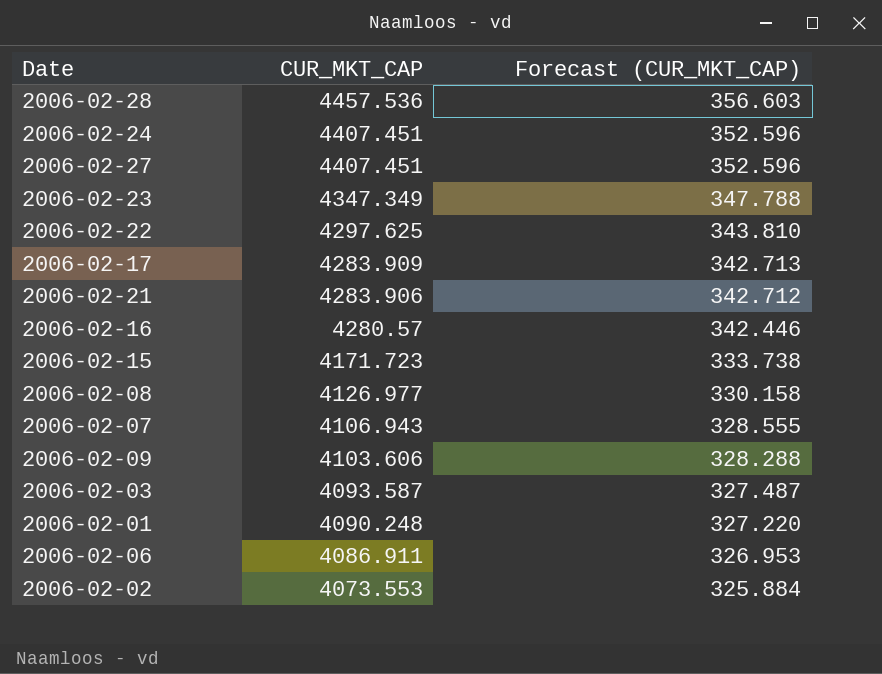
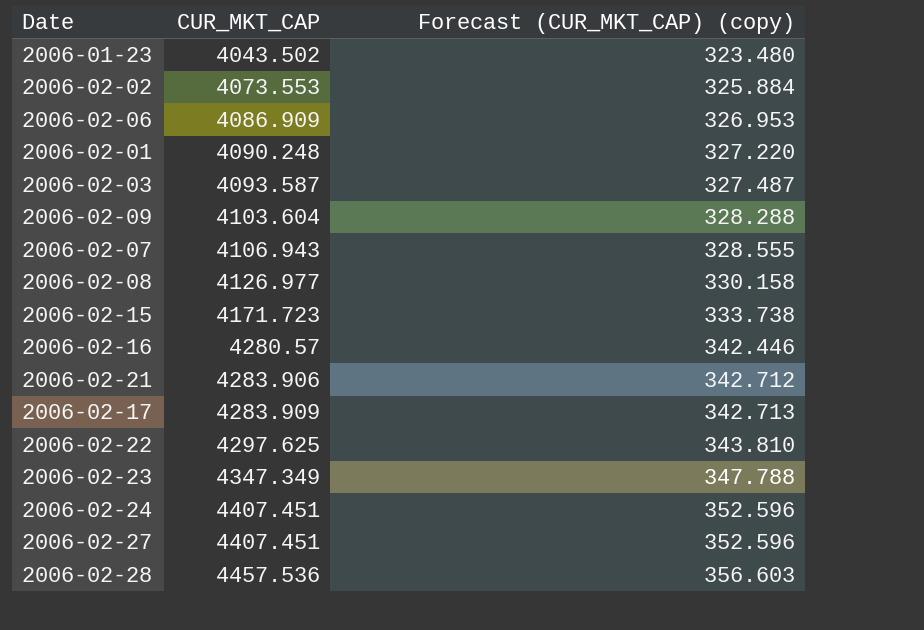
row order: CUR_MKT_CAP descending -> CUR_MKT_CAP ascending
column name: Forecast (CUR_MKT_CAP) -> Forecast (CUR_MKT_CAP) (copy)
row 2006-01-23: none -> 4043.502 | 323.480
2006-02-06 | CUR_MKT_CAP: 4086.911 -> 4086.909
2006-02-09 | CUR_MKT_CAP: 4103.606 -> 4103.604

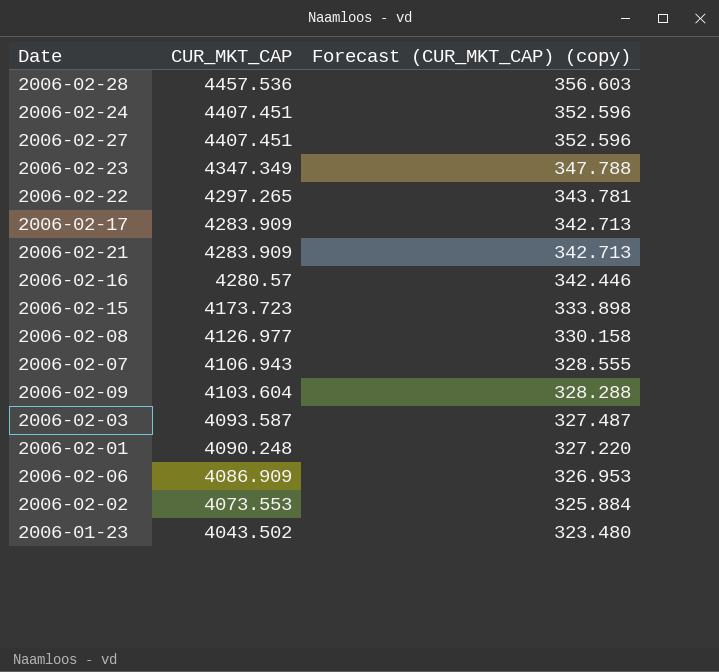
row order: CUR_MKT_CAP ascending -> CUR_MKT_CAP descending
2006-02-22 | CUR_MKT_CAP: 4297.625 -> 4297.265
2006-02-22 | Forecast (CUR_MKT_CAP) (copy): 343.810 -> 343.781
2006-02-21 | CUR_MKT_CAP: 4283.906 -> 4283.909
2006-02-21 | Forecast (CUR_MKT_CAP) (copy): 342.712 -> 342.713
2006-02-15 | CUR_MKT_CAP: 4171.723 -> 4173.723
2006-02-15 | Forecast (CUR_MKT_CAP) (copy): 333.738 -> 333.898

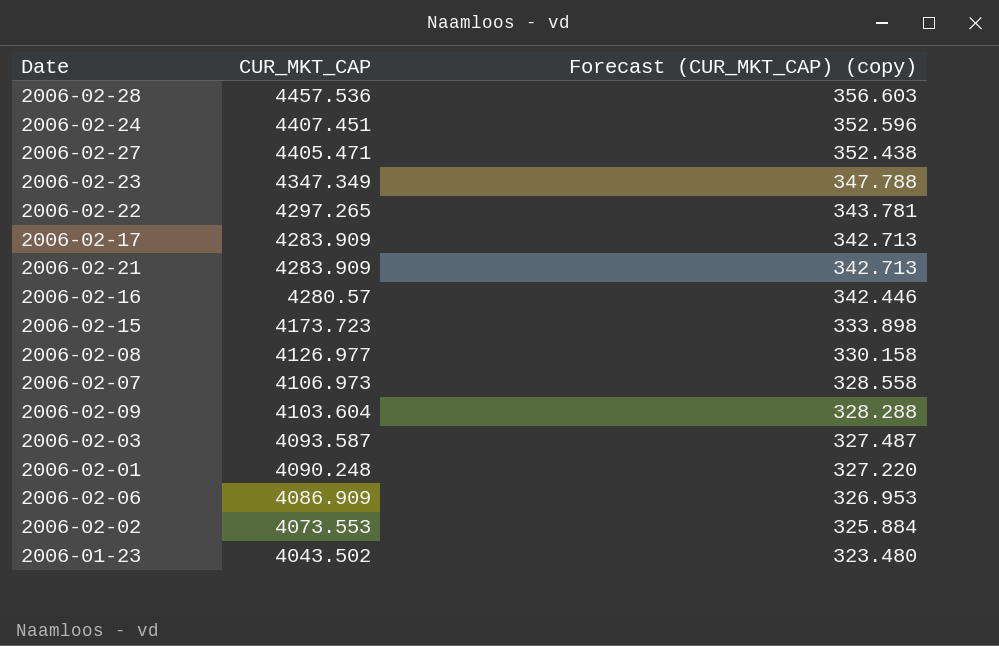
2006-02-27 | CUR_MKT_CAP: 4407.451 -> 4405.471
2006-02-27 | Forecast (CUR_MKT_CAP) (copy): 352.596 -> 352.438
2006-02-07 | CUR_MKT_CAP: 4106.943 -> 4106.973
2006-02-07 | Forecast (CUR_MKT_CAP) (copy): 328.555 -> 328.558

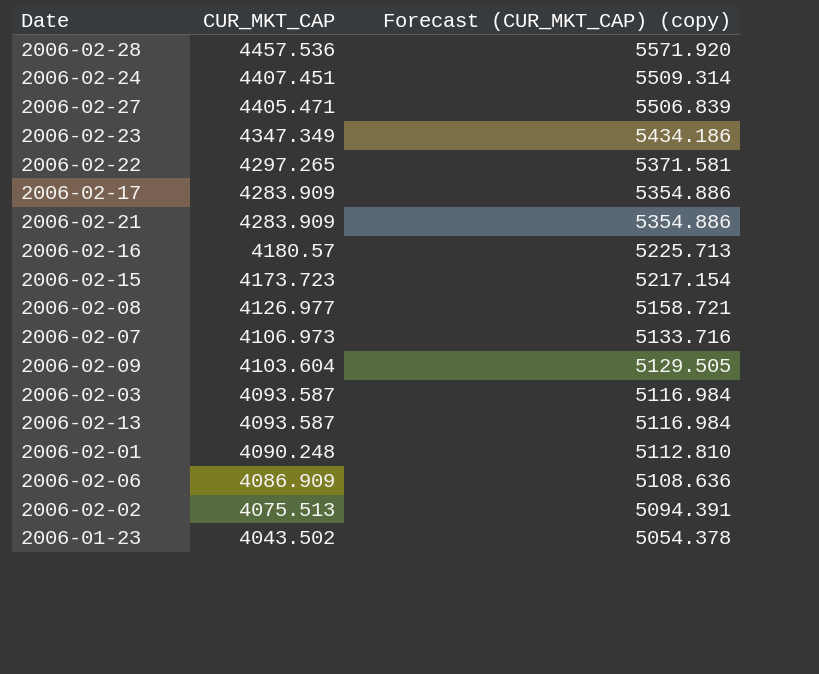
column Forecast (CUR_MKT_CAP) (copy) | formula: [CUR_MKT_CAP] * 0.08 -> [CUR_MKT_CAP] * 1.25
2006-02-16 | CUR_MKT_CAP: 4280.57 -> 4180.57
row 2006-02-13: none -> 4093.587 | 5116.984
2006-02-02 | CUR_MKT_CAP: 4073.553 -> 4075.513

